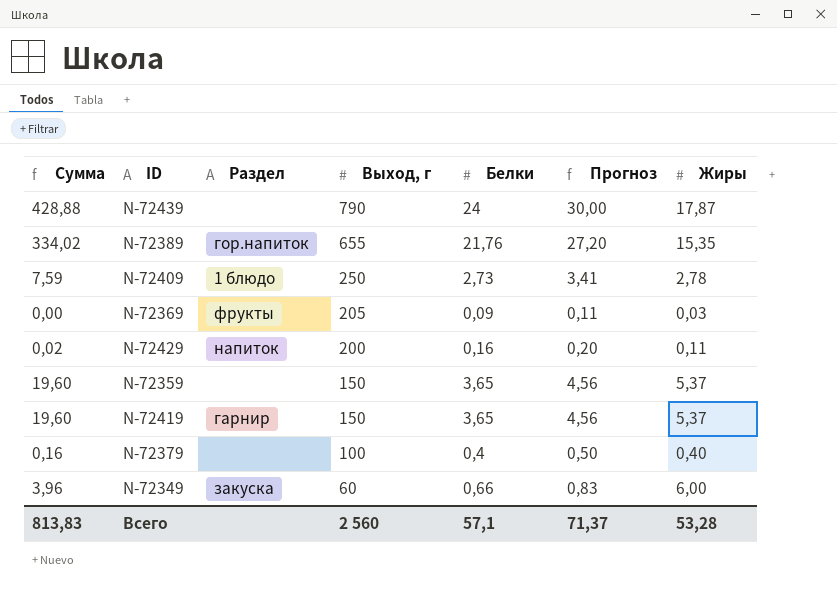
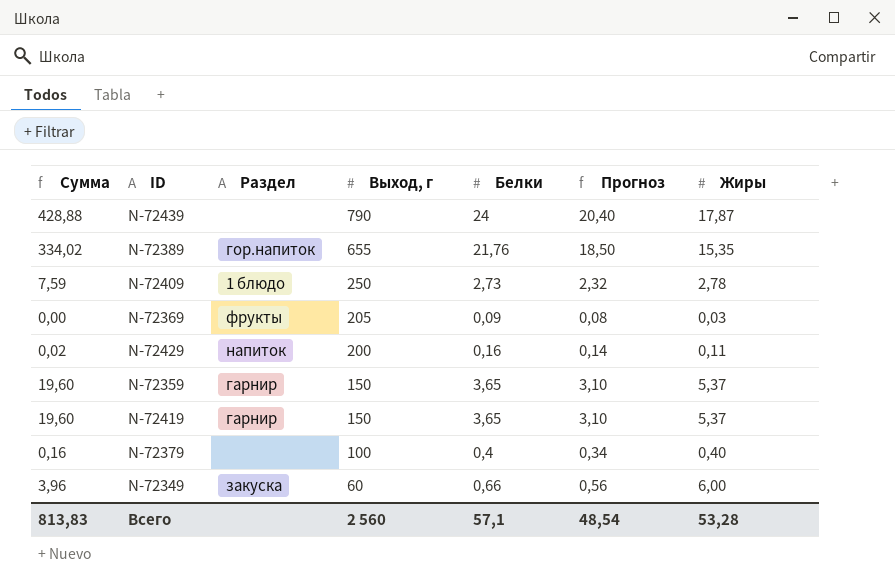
column Прогноз | formula: [Белки] * 1,25 -> [Белки] * 0,85
N-72359 | Раздел: none -> гарнир
Всего | Прогноз: 71,37 -> 48,54

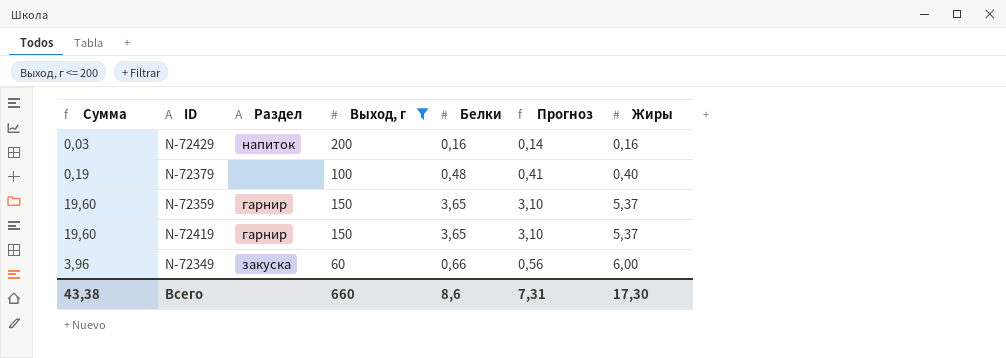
filter: none -> Выход, г <= 200
row order: Выход, г descending -> Жиры ascending
N-72429 | Сумма: 0,02 -> 0,03
N-72429 | Жиры: 0,11 -> 0,16
N-72379 | Сумма: 0,16 -> 0,19
N-72379 | Белки: 0,4 -> 0,48
N-72379 | Прогноз: 0,34 -> 0,41
Всего | Сумма: 813,83 -> 43,38
Всего | Выход, г: 2 560 -> 660
Всего | Белки: 57,1 -> 8,6
Всего | Прогноз: 48,54 -> 7,31
Всего | Жиры: 53,28 -> 17,30

